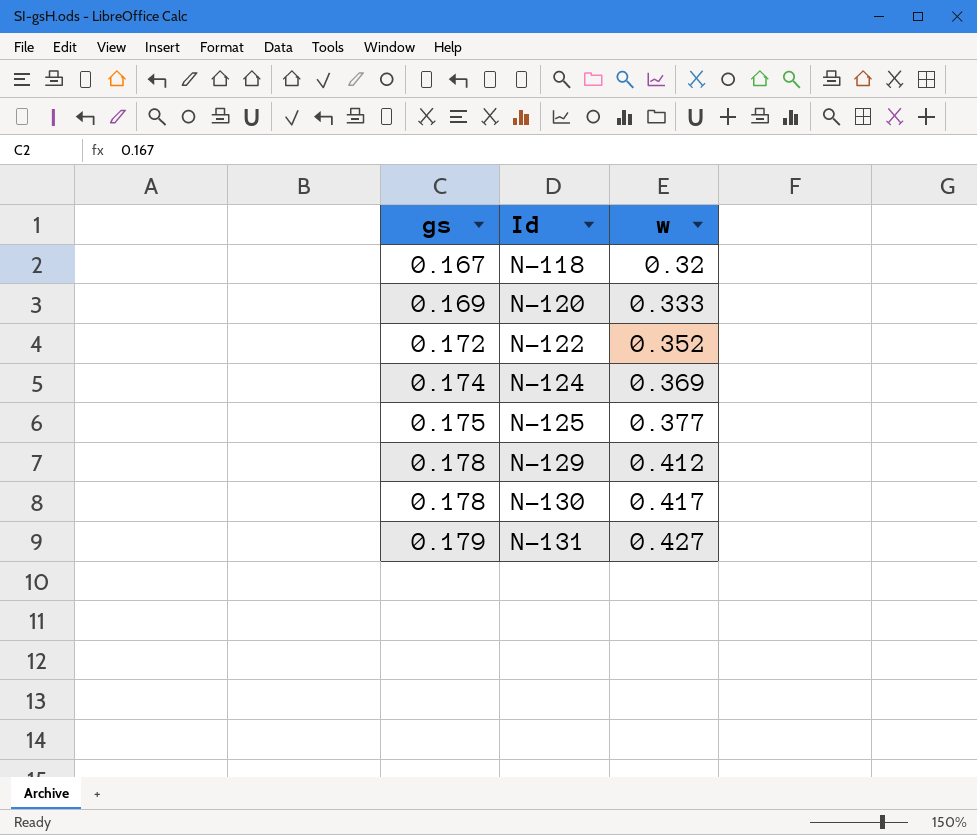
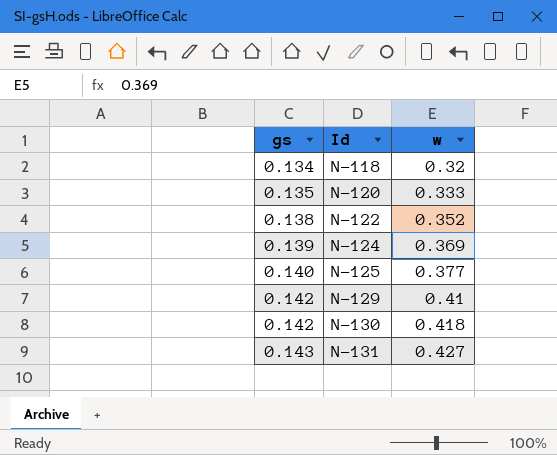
N-118 | gs: 0.167 -> 0.134
N-120 | gs: 0.169 -> 0.135
N-122 | gs: 0.172 -> 0.138
N-124 | gs: 0.174 -> 0.139
N-125 | gs: 0.175 -> 0.140
N-129 | gs: 0.178 -> 0.142
N-129 | w: 0.412 -> 0.41
N-130 | gs: 0.178 -> 0.142
N-130 | w: 0.417 -> 0.418
N-131 | gs: 0.179 -> 0.143

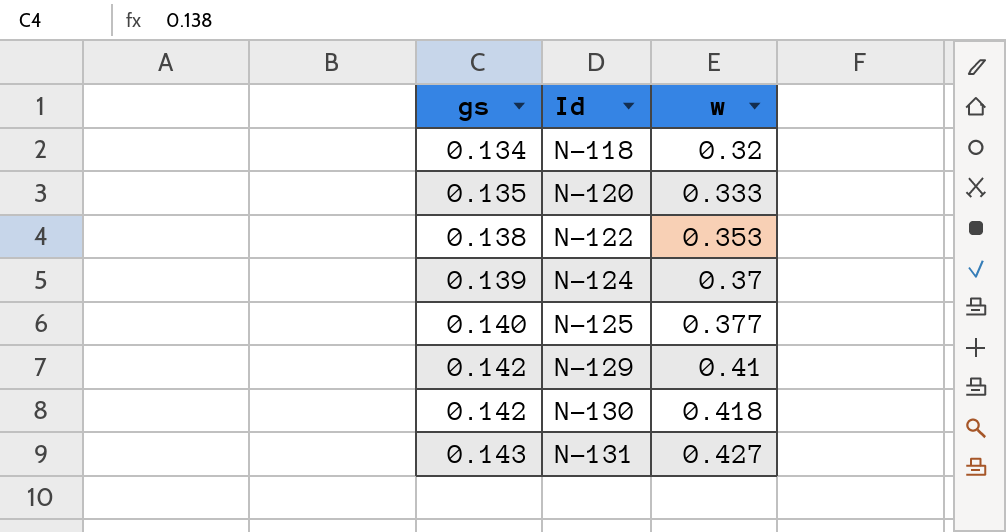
N-122 | w: 0.352 -> 0.353
N-124 | w: 0.369 -> 0.37

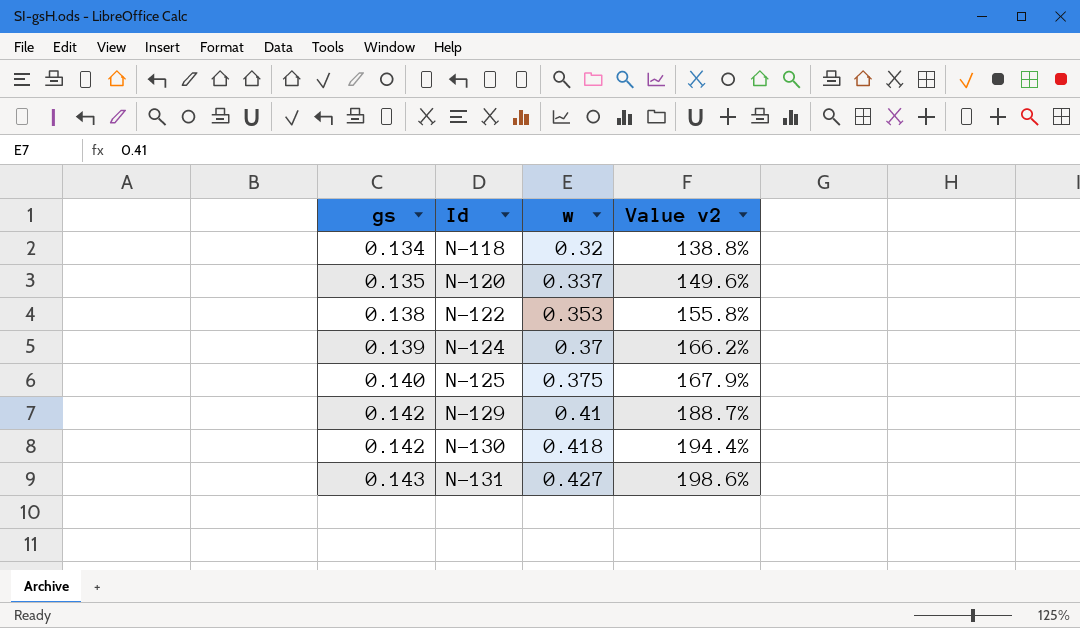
column Value v2 | formula: none -> ([w] - [gs]) / [gs]
N-120 | w: 0.333 -> 0.337
N-125 | w: 0.377 -> 0.375

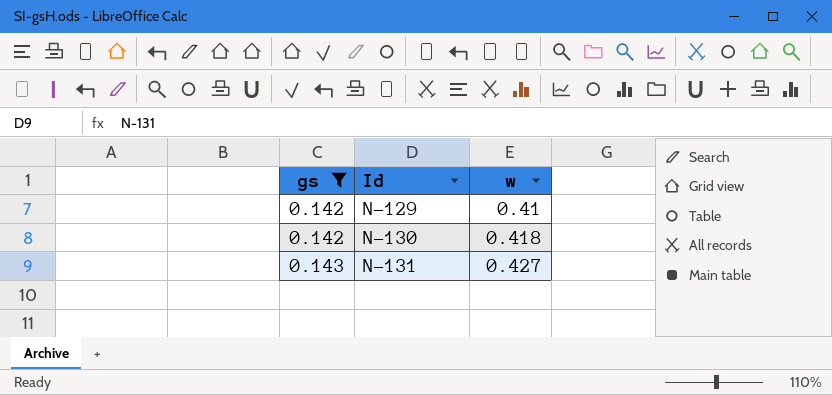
filter: none -> gs >= 0.142
column Value v2 | formula: ([w] - [gs]) / [gs] -> none

